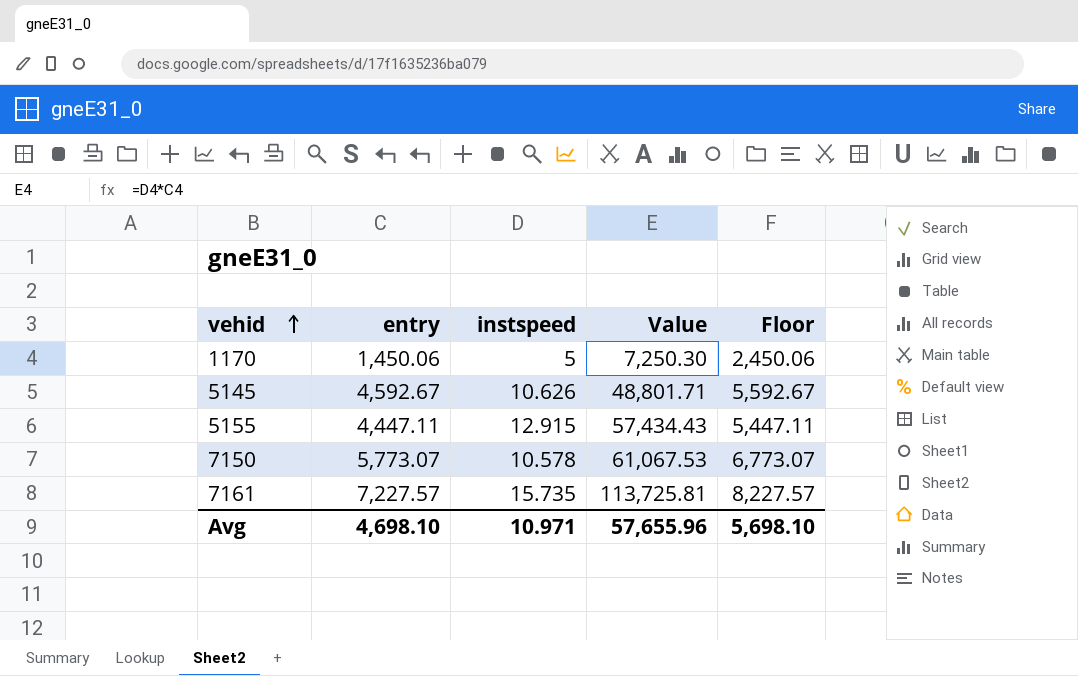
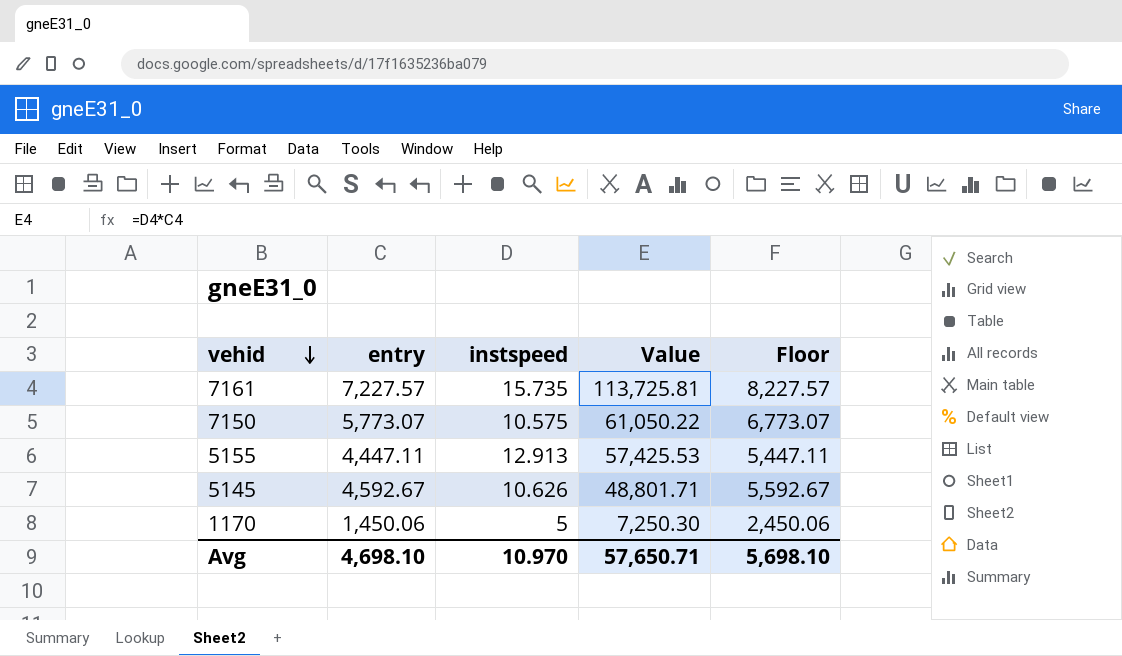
row order: vehid ascending -> vehid descending
7150 | instspeed: 10.578 -> 10.575
7150 | Value: 61,067.53 -> 61,050.22
5155 | instspeed: 12.915 -> 12.913
5155 | Value: 57,434.43 -> 57,425.53
Avg | instspeed: 10.971 -> 10.970
Avg | Value: 57,655.96 -> 57,650.71

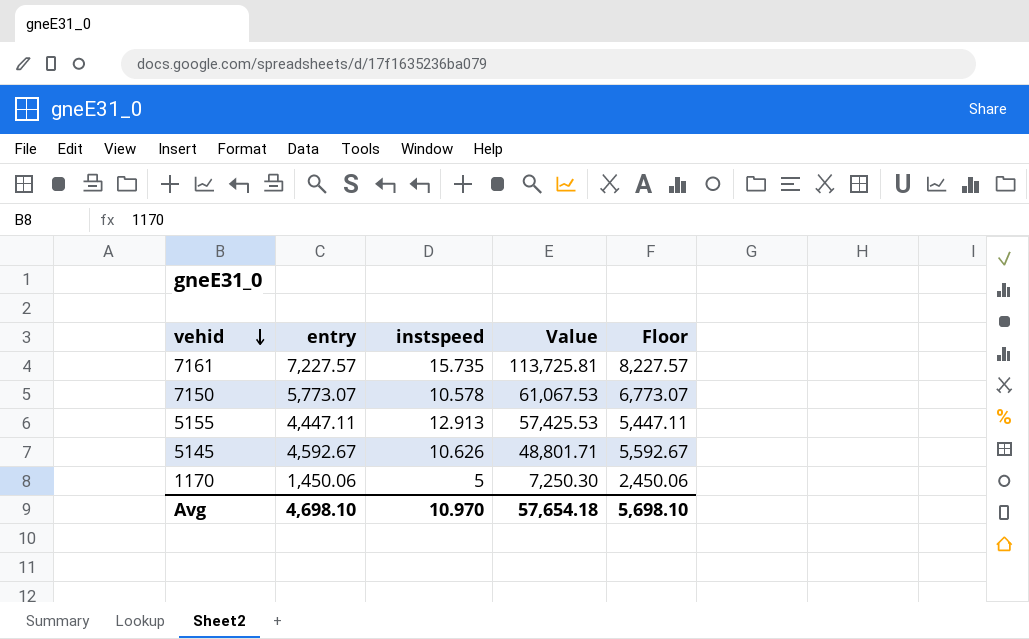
7150 | instspeed: 10.575 -> 10.578
7150 | Value: 61,050.22 -> 61,067.53
Avg | Value: 57,650.71 -> 57,654.18

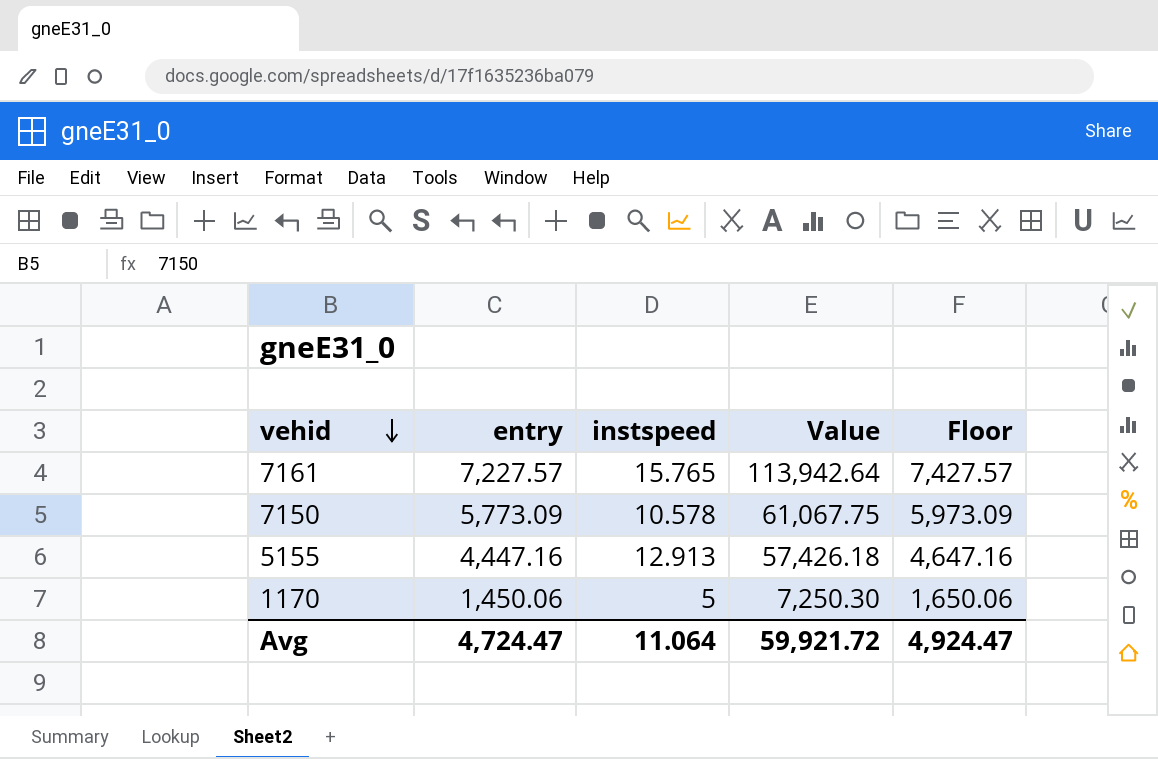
column Floor | formula: [entry] + 1000 -> [entry] + 200
row 5145: 4,592.67 | 10.626 | 48,801.71 | 5,592.67 -> none
7161 | instspeed: 15.735 -> 15.765
7161 | Value: 113,725.81 -> 113,942.64
7150 | entry: 5,773.07 -> 5,773.09
7150 | Value: 61,067.53 -> 61,067.75
5155 | entry: 4,447.11 -> 4,447.16
5155 | Value: 57,425.53 -> 57,426.18
Avg | entry: 4,698.10 -> 4,724.47
Avg | instspeed: 10.970 -> 11.064
Avg | Value: 57,654.18 -> 59,921.72
Avg | Floor: 5,698.10 -> 4,924.47

